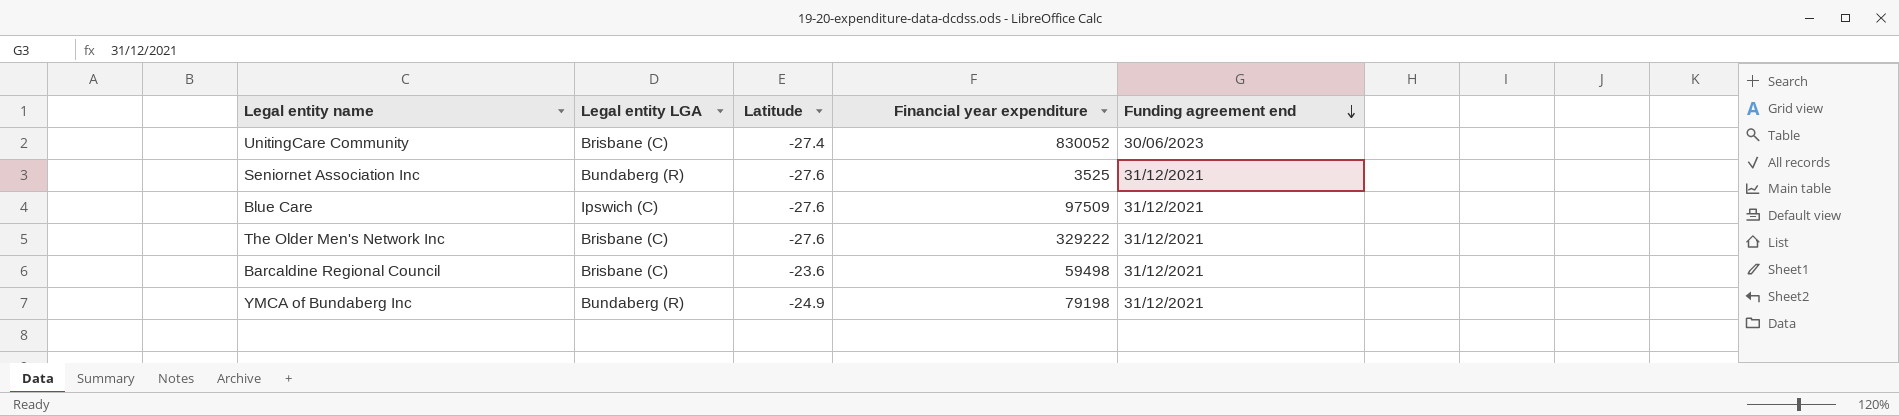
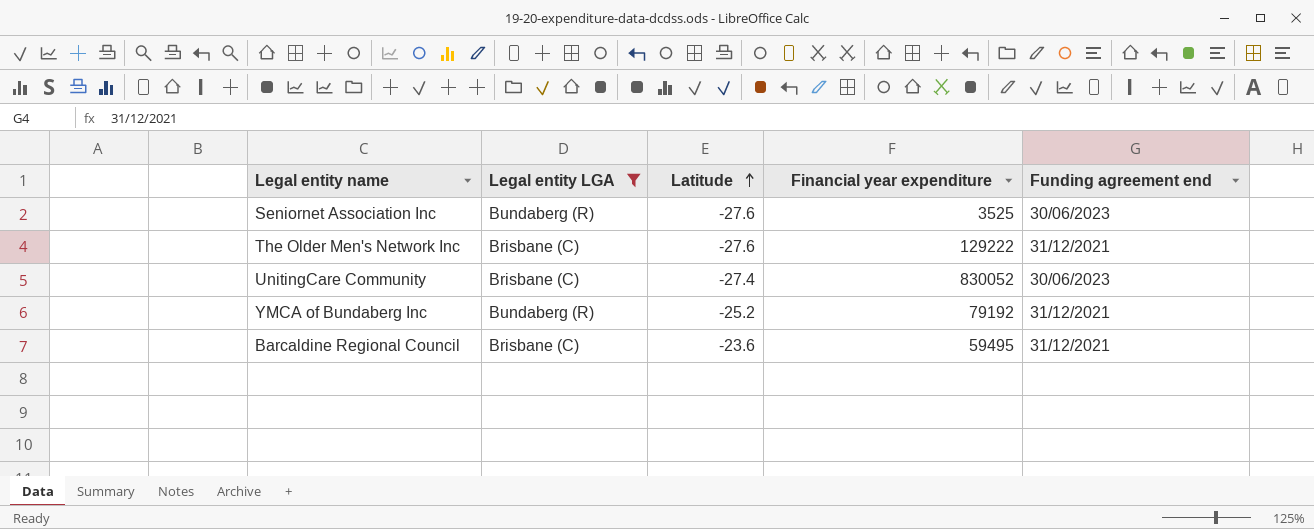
filter: none -> Legal entity LGA != Ipswich (C)
row order: Funding agreement end descending -> Latitude ascending
Seniornet Association Inc | Funding agreement end: 31/12/2021 -> 30/06/2023
The Older Men's Network Inc | Financial year expenditure: 329222 -> 129222
YMCA of Bundaberg Inc | Latitude: -24.9 -> -25.2
YMCA of Bundaberg Inc | Financial year expenditure: 79198 -> 79192
Barcaldine Regional Council | Financial year expenditure: 59498 -> 59495

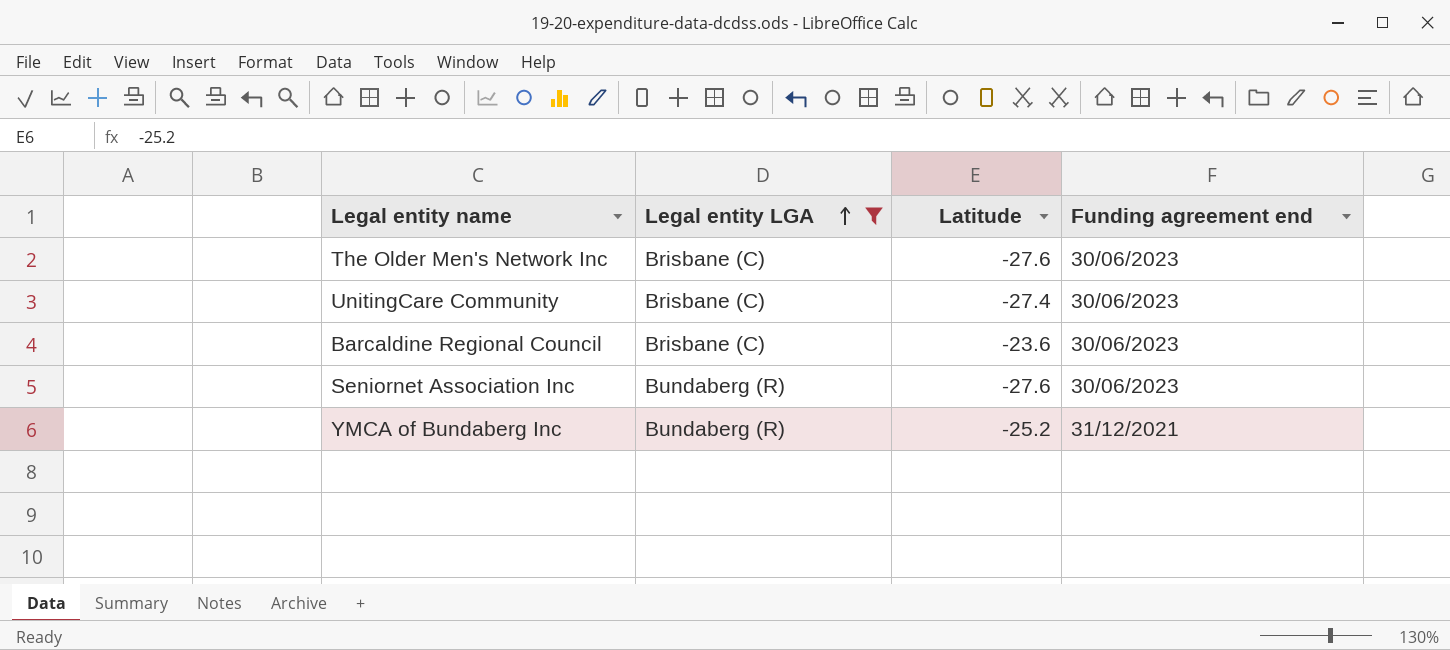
row order: Latitude ascending -> Legal entity LGA ascending
column Financial year expenditure | position: 4 -> none
The Older Men's Network Inc | Funding agreement end: 31/12/2021 -> 30/06/2023
Barcaldine Regional Council | Funding agreement end: 31/12/2021 -> 30/06/2023

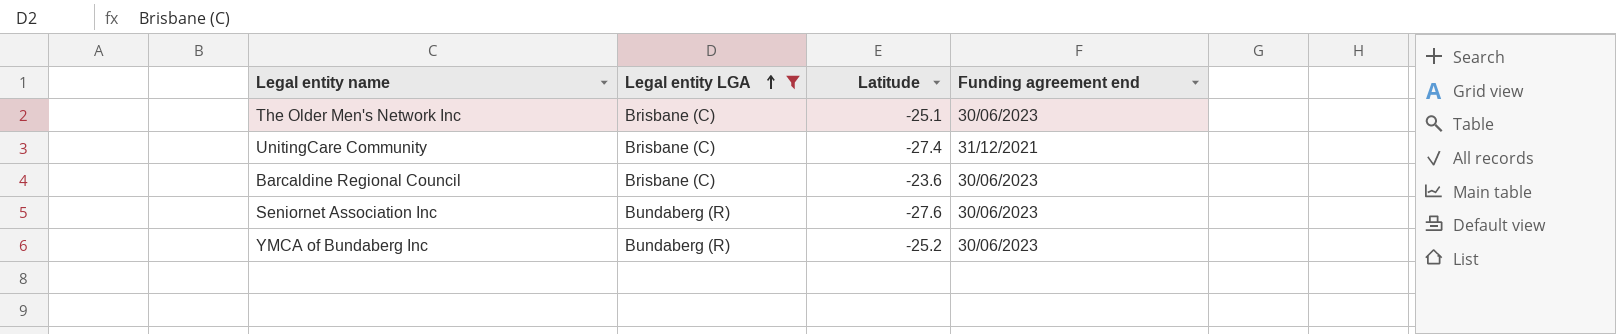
The Older Men's Network Inc | Latitude: -27.6 -> -25.1
UnitingCare Community | Funding agreement end: 30/06/2023 -> 31/12/2021
YMCA of Bundaberg Inc | Funding agreement end: 31/12/2021 -> 30/06/2023

